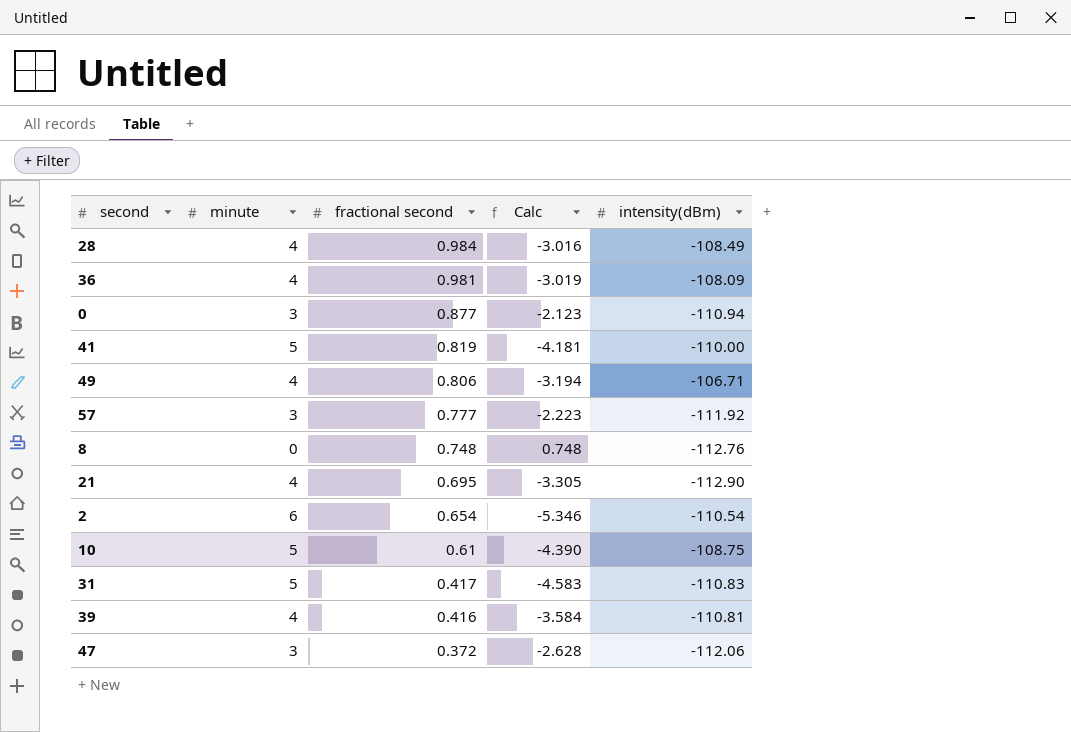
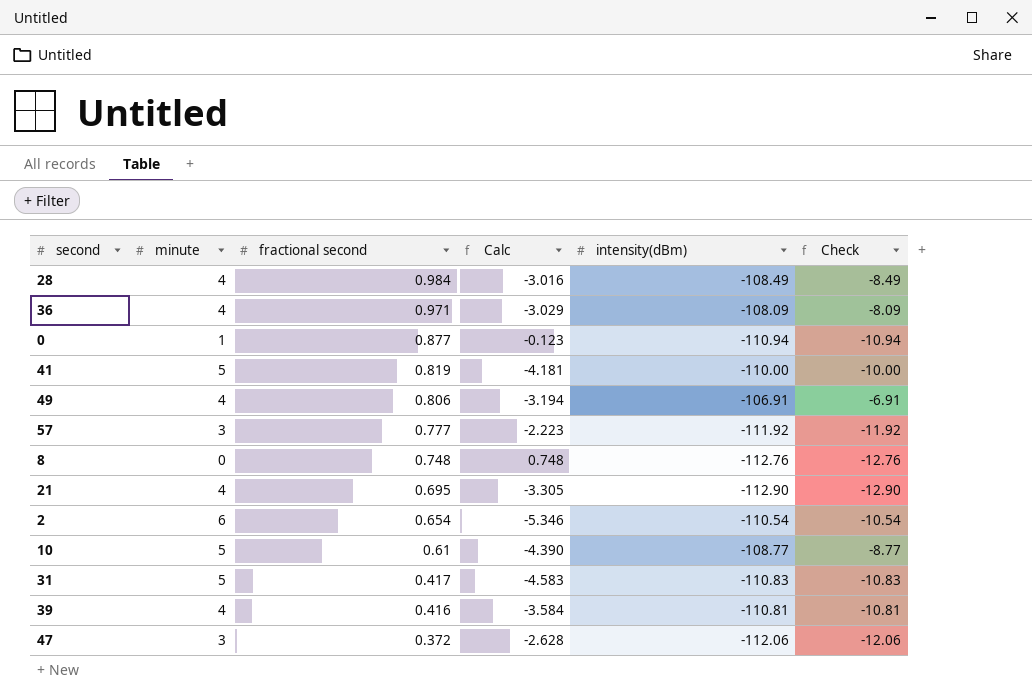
column Check | formula: none -> [intensity(dBm)] + 100
36 | fractional second: 0.981 -> 0.971
36 | Calc: -3.019 -> -3.029
0 | minute: 3 -> 1
0 | Calc: -2.123 -> -0.123
49 | intensity(dBm): -106.71 -> -106.91
10 | intensity(dBm): -108.75 -> -108.77

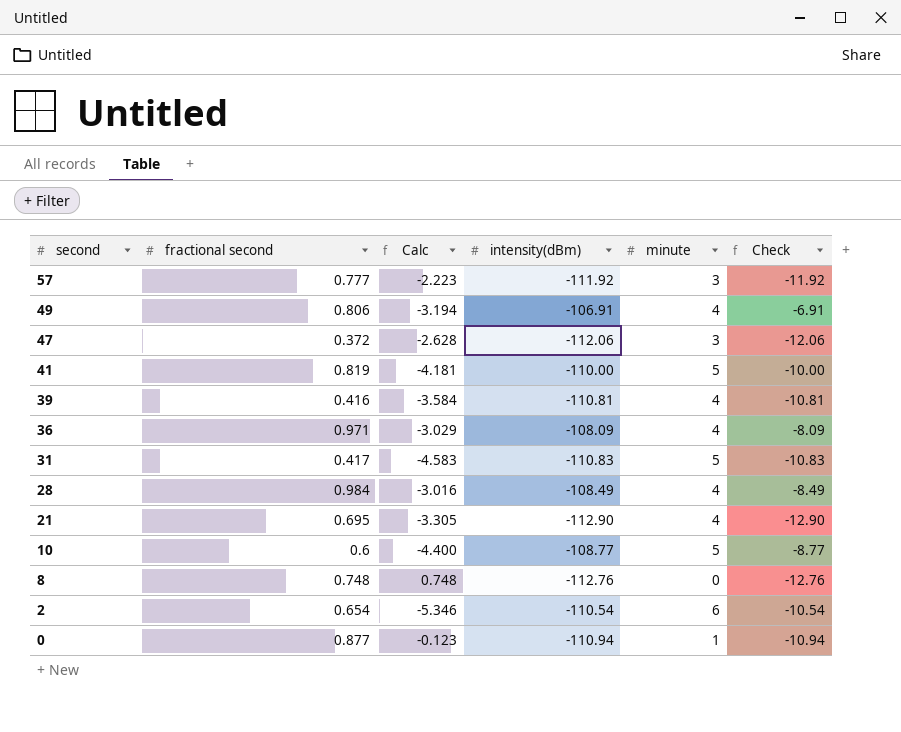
row order: fractional second descending -> second descending
column minute | position: 2 -> 5
10 | fractional second: 0.61 -> 0.6
10 | Calc: -4.390 -> -4.400

